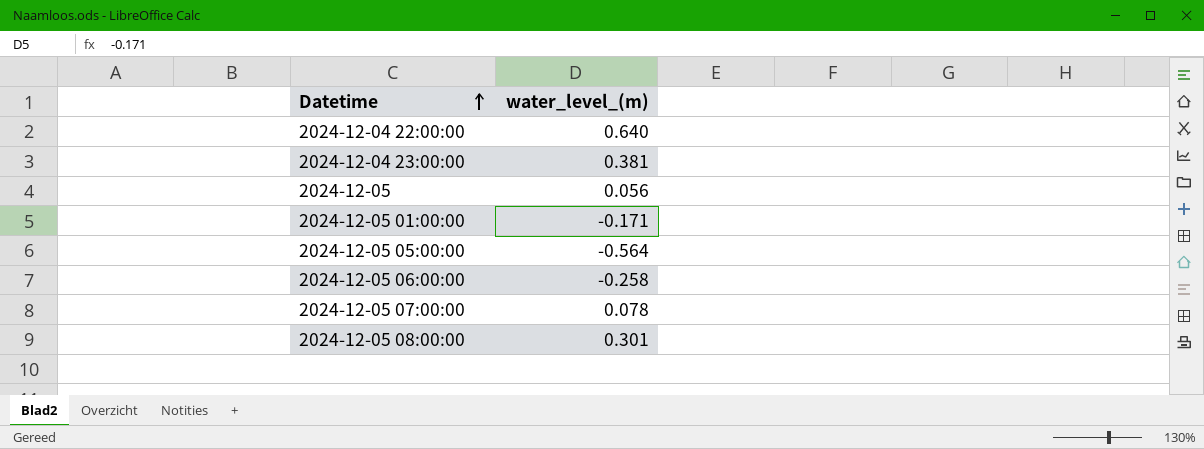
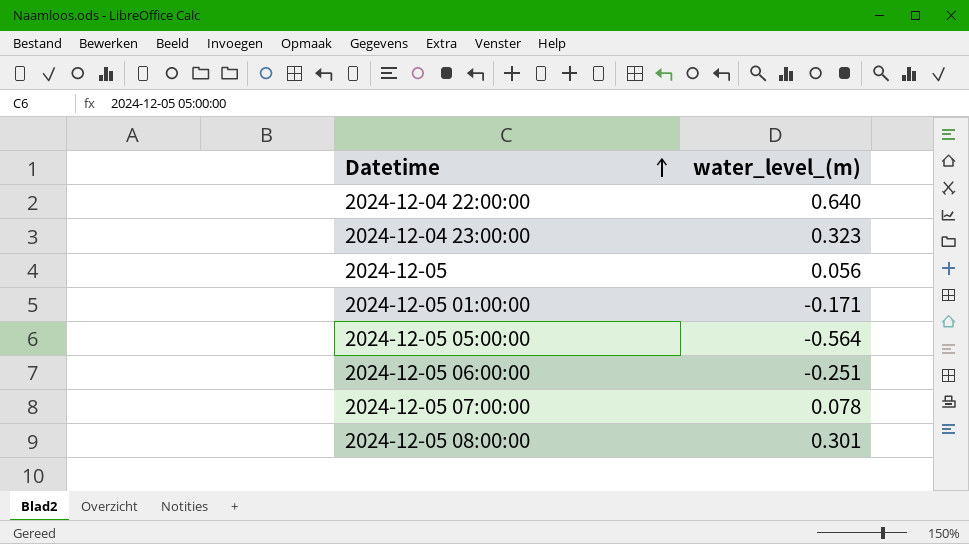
2024-12-04 23:00:00 | water_level_(m): 0.381 -> 0.323
2024-12-05 06:00:00 | water_level_(m): -0.258 -> -0.251

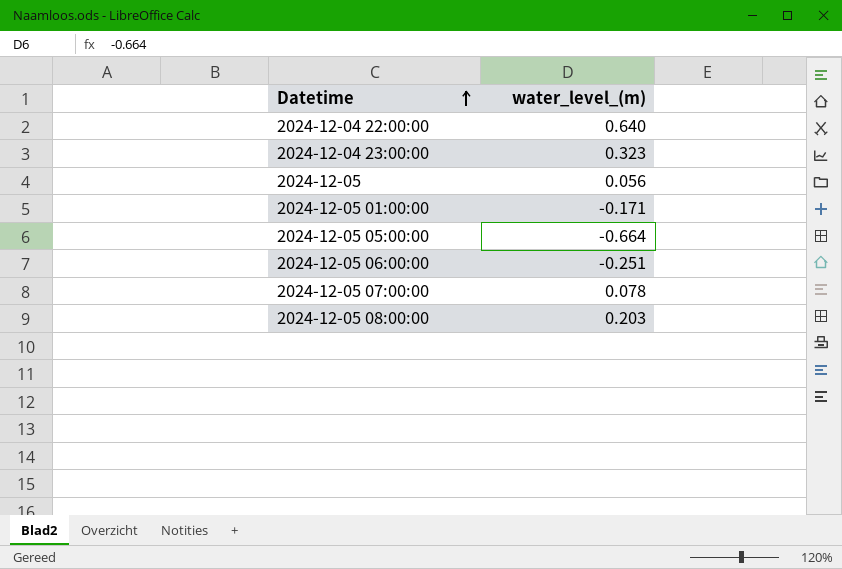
2024-12-05 05:00:00 | water_level_(m): -0.564 -> -0.664
2024-12-05 08:00:00 | water_level_(m): 0.301 -> 0.203

